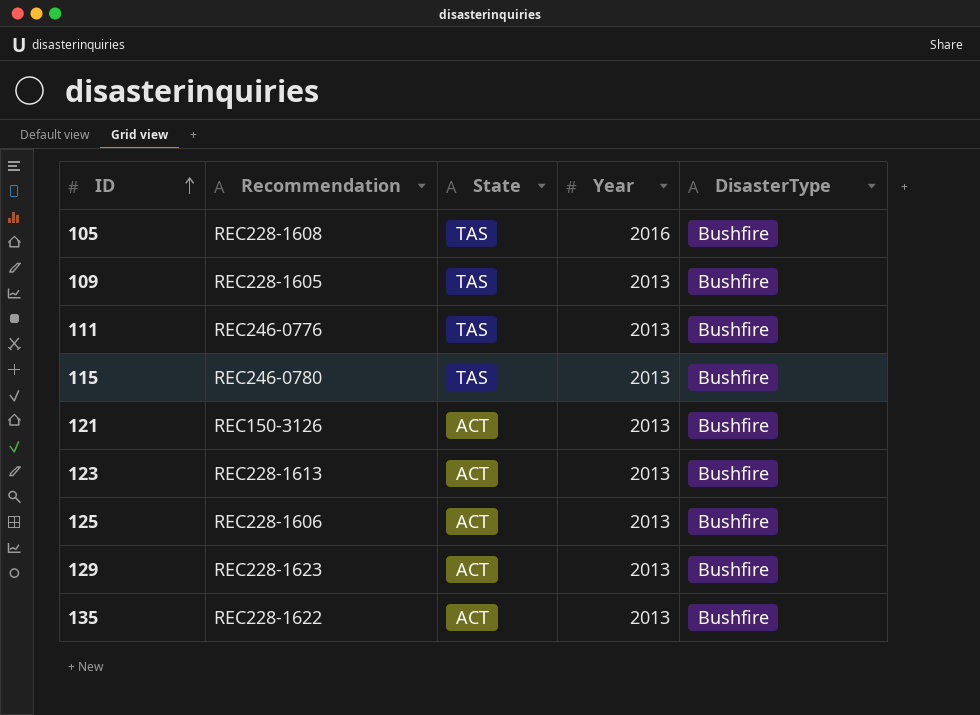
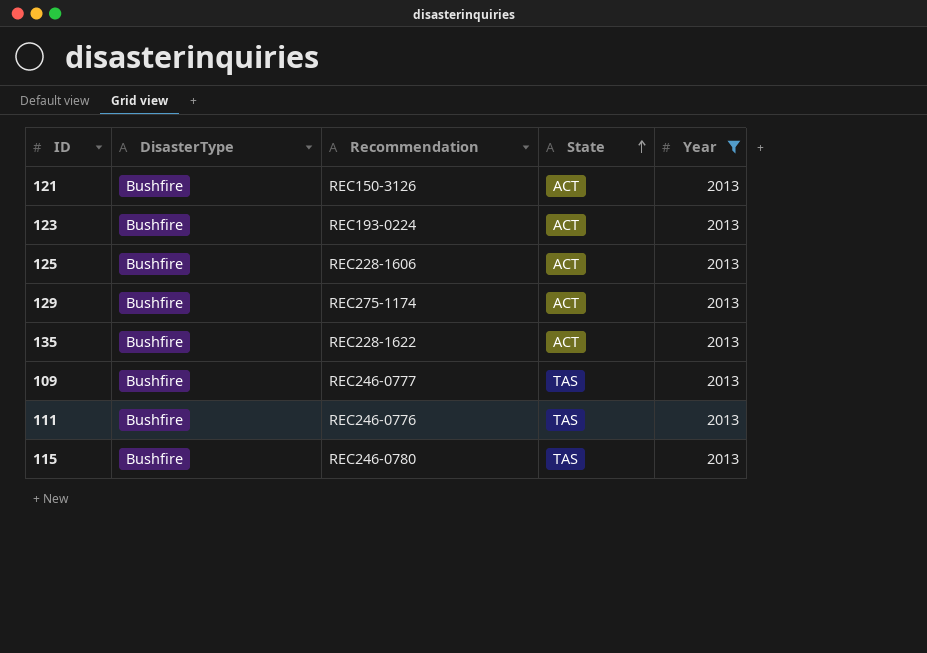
filter: none -> Year = 2013
row order: ID ascending -> State ascending
column DisasterType | position: 5 -> 2
123 | Recommendation: REC228-1613 -> REC193-0224
129 | Recommendation: REC228-1623 -> REC275-1174
109 | Recommendation: REC228-1605 -> REC246-0777

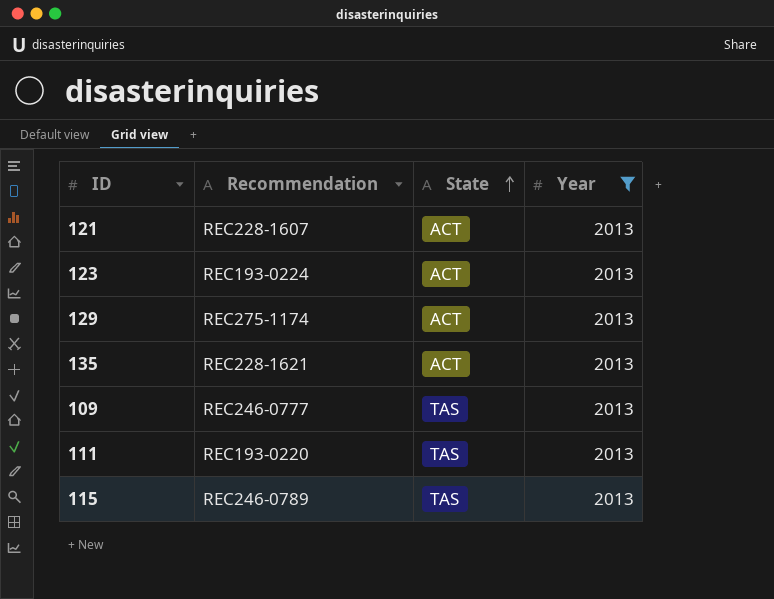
column DisasterType | position: 2 -> none
row 125: Bushfire | REC228-1606 | ACT | 2013 -> none
121 | Recommendation: REC150-3126 -> REC228-1607
135 | Recommendation: REC228-1622 -> REC228-1621
111 | Recommendation: REC246-0776 -> REC193-0220
115 | Recommendation: REC246-0780 -> REC246-0789

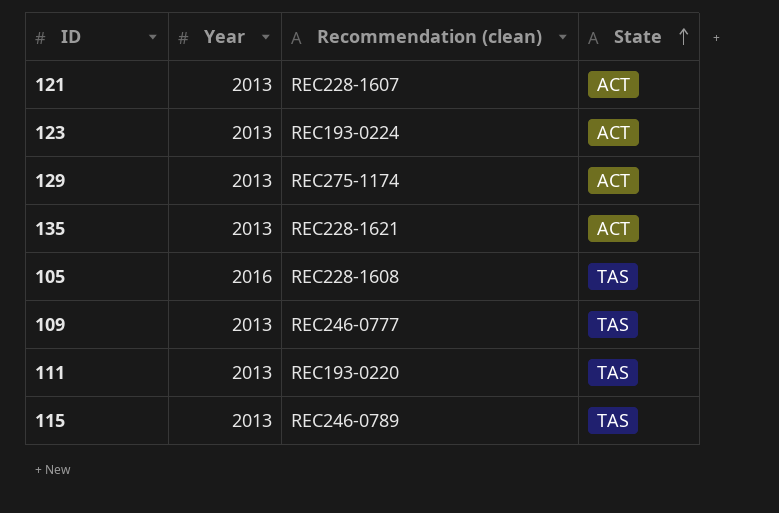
filter: Year = 2013 -> none
column Year | position: 4 -> 2
column name: Recommendation -> Recommendation (clean)

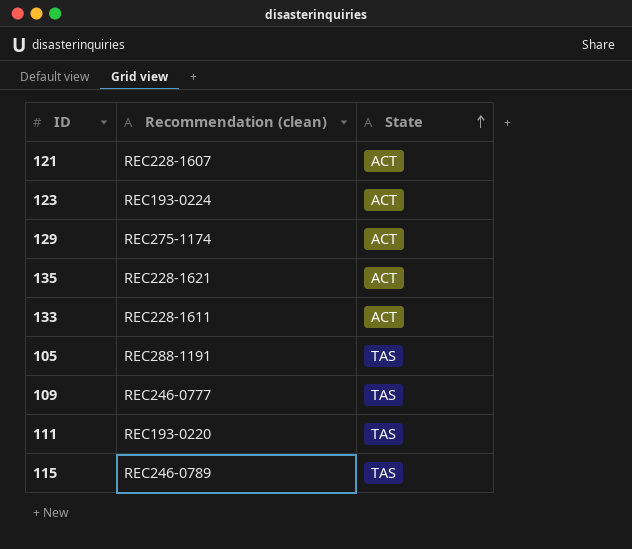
column Year | position: 2 -> none
row 133: none -> REC228-1611 | ACT
105 | Recommendation (clean): REC228-1608 -> REC288-1191

